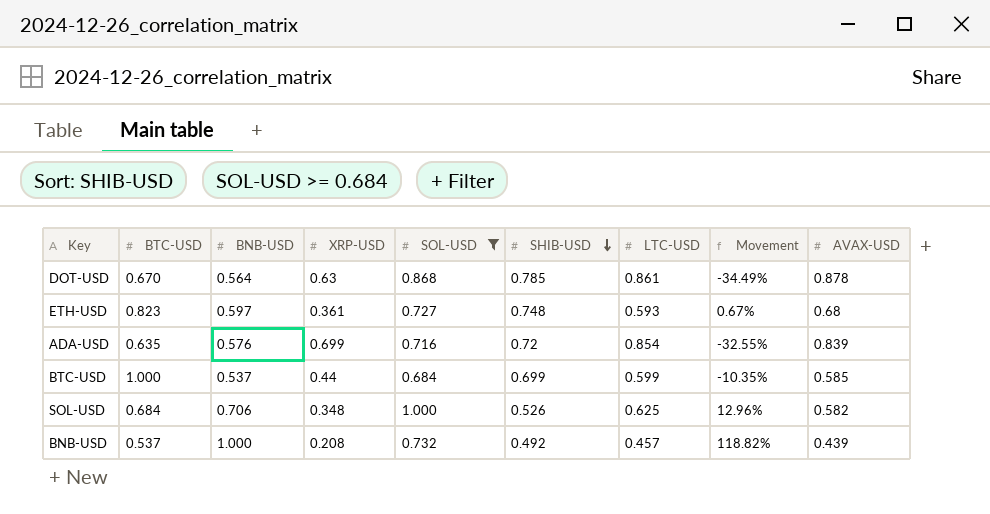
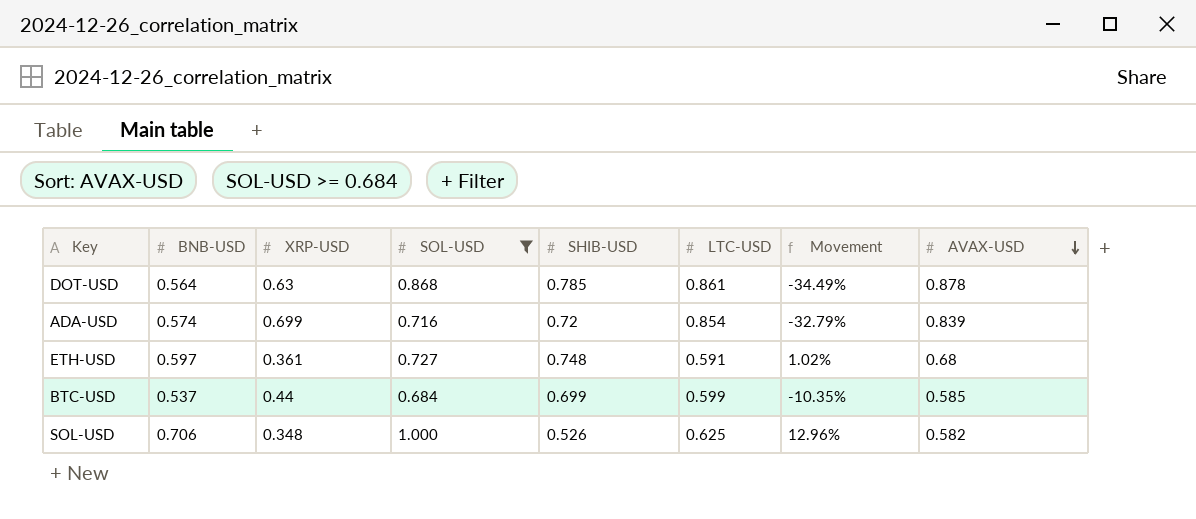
row order: SHIB-USD descending -> AVAX-USD descending
column BTC-USD | position: 2 -> none
row BNB-USD: 0.537 | 1.000 | 0.208 | 0.732 | 0.492 | 0.457 | 118.82% | 0.439 -> none
ADA-USD | BNB-USD: 0.576 -> 0.574
ADA-USD | Movement: -32.55% -> -32.79%
ETH-USD | LTC-USD: 0.593 -> 0.591
ETH-USD | Movement: 0.67% -> 1.02%

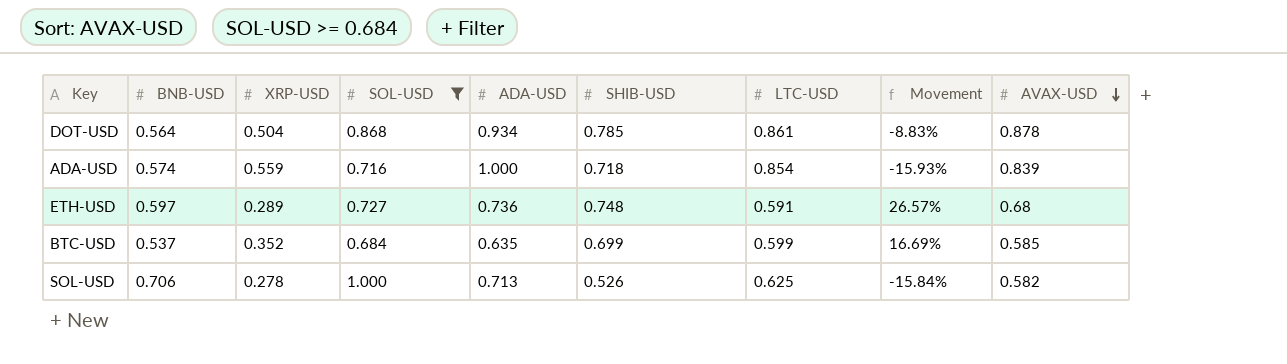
column ADA-USD | position: none -> 5
column Movement | formula: ([BNB-USD] - [LTC-USD]) / [LTC-USD] -> ([SHIB-USD] - [LTC-USD]) / [LTC-USD]
DOT-USD | XRP-USD: 0.63 -> 0.504
ADA-USD | XRP-USD: 0.699 -> 0.559
ADA-USD | SHIB-USD: 0.72 -> 0.718
ETH-USD | XRP-USD: 0.361 -> 0.289
BTC-USD | XRP-USD: 0.44 -> 0.352
SOL-USD | XRP-USD: 0.348 -> 0.278

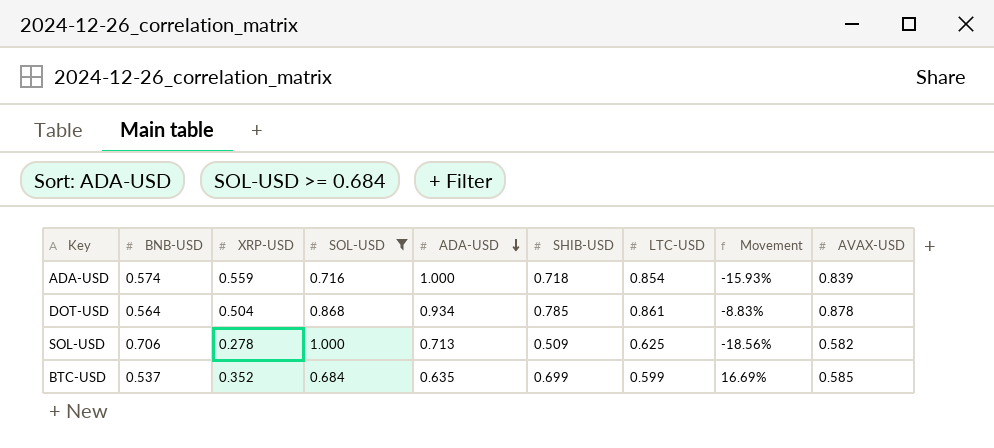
row order: AVAX-USD descending -> ADA-USD descending
row ETH-USD: 0.597 | 0.289 | 0.727 | 0.736 | 0.748 | 0.591 | 26.57% | 0.68 -> none
SOL-USD | SHIB-USD: 0.526 -> 0.509
SOL-USD | Movement: -15.84% -> -18.56%

